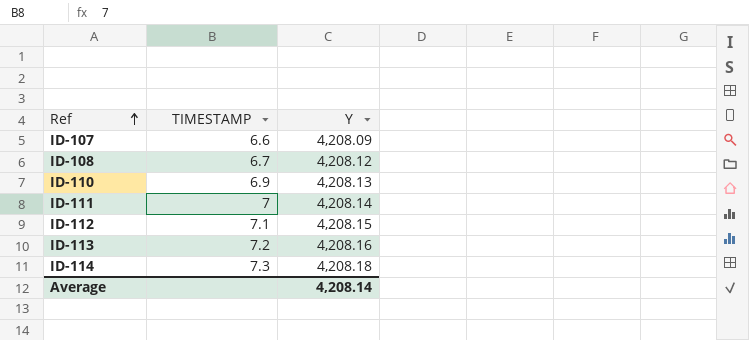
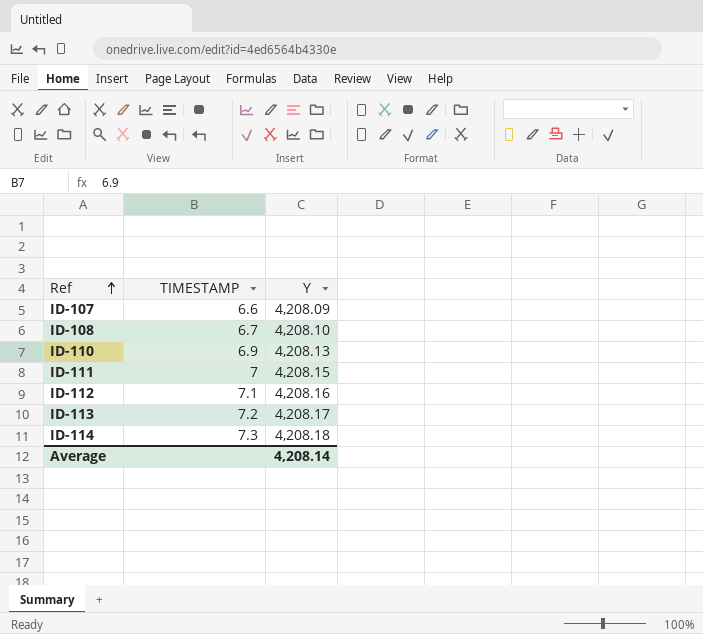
ID-108 | Y: 4,208.12 -> 4,208.10
ID-111 | Y: 4,208.14 -> 4,208.15
ID-112 | Y: 4,208.15 -> 4,208.16
ID-113 | Y: 4,208.16 -> 4,208.17

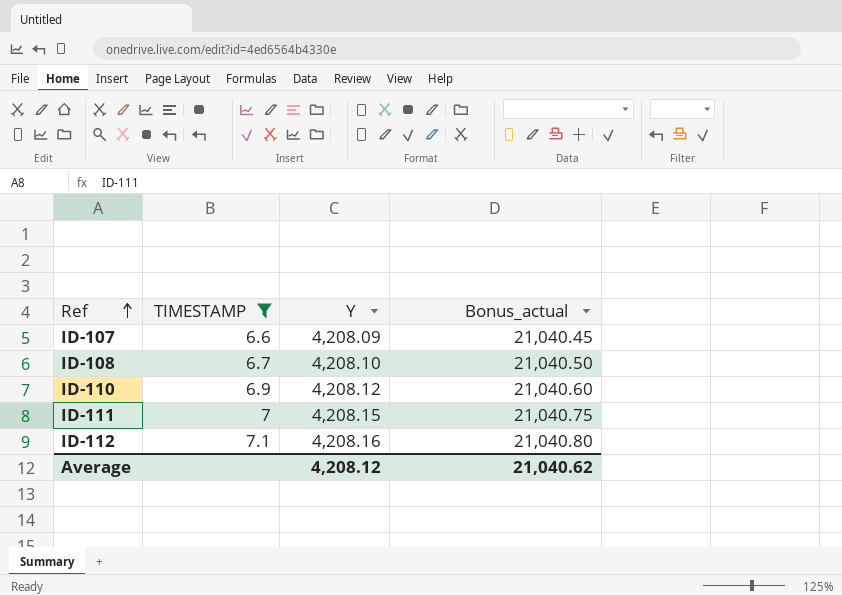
filter: none -> TIMESTAMP <= 7.1
column Bonus_actual | formula: none -> [Y] * 5
ID-110 | Y: 4,208.13 -> 4,208.12
Average | Y: 4,208.14 -> 4,208.12

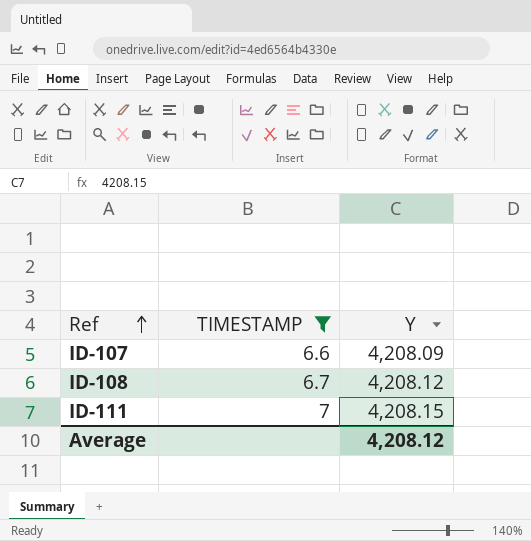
column Bonus_actual | formula: [Y] * 5 -> none
row ID-110: 6.9 | 4,208.12 | 21,040.60 -> none
row ID-112: 7.1 | 4,208.16 | 21,040.80 -> none
ID-108 | Y: 4,208.10 -> 4,208.12

